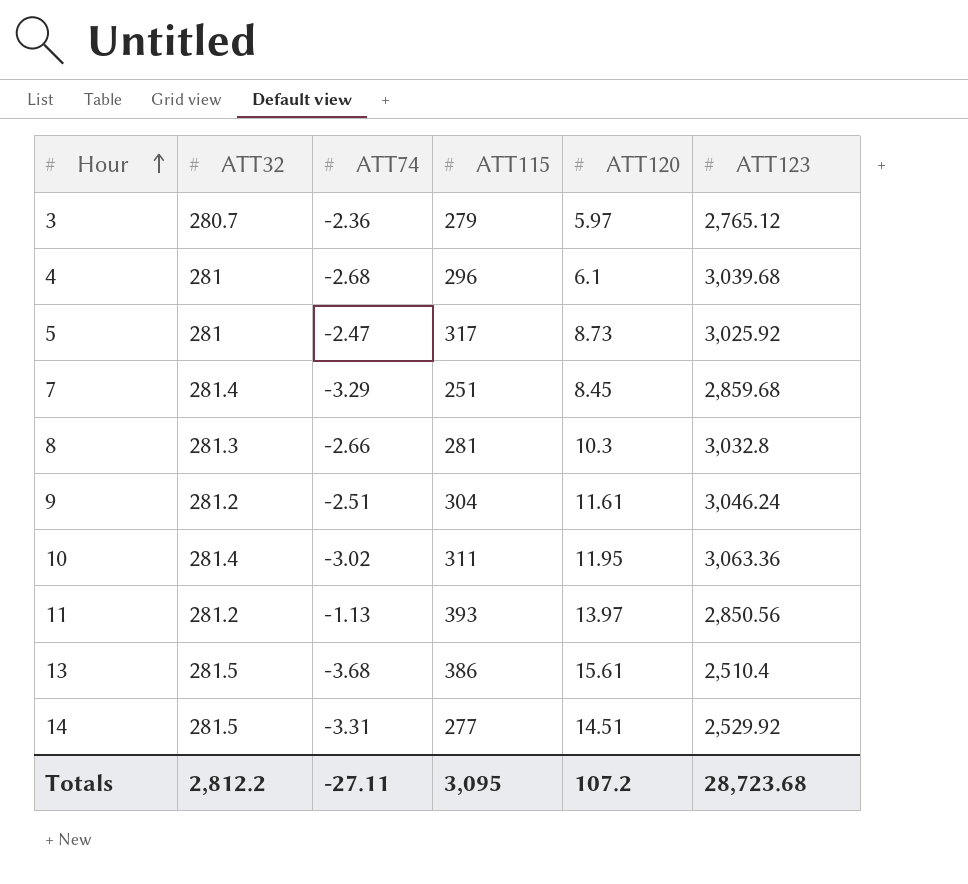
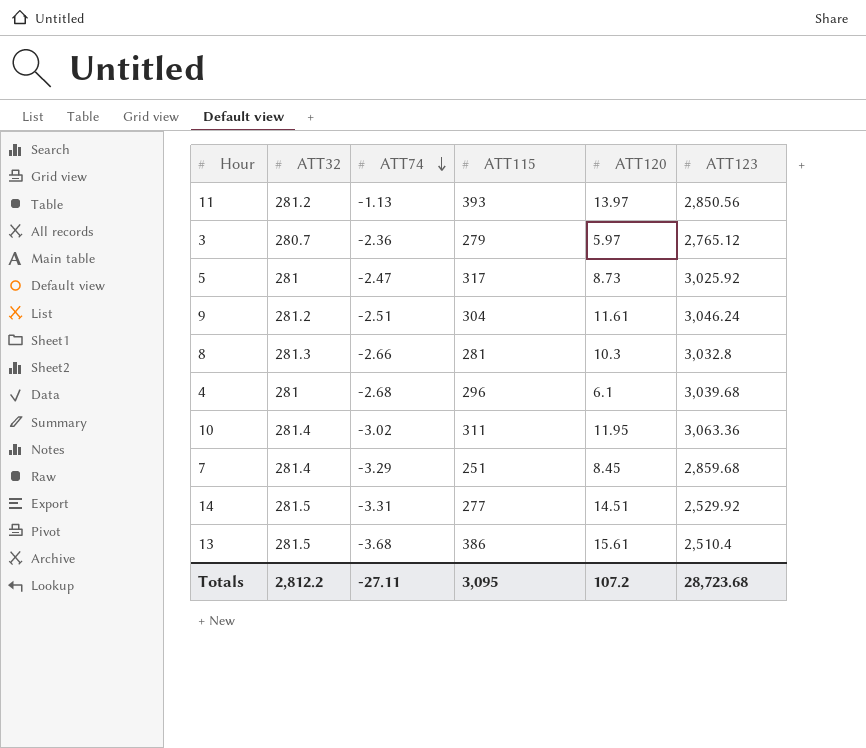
row order: Hour ascending -> ATT74 descending

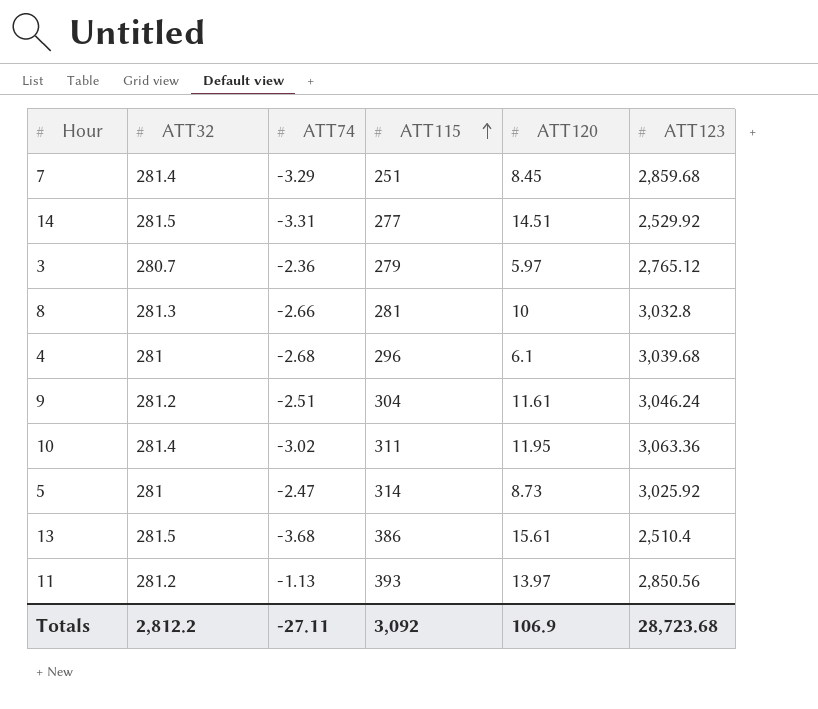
row order: ATT74 descending -> ATT115 ascending
8 | ATT120: 10.3 -> 10
5 | ATT115: 317 -> 314
Totals | ATT115: 3,095 -> 3,092
Totals | ATT120: 107.2 -> 106.9

